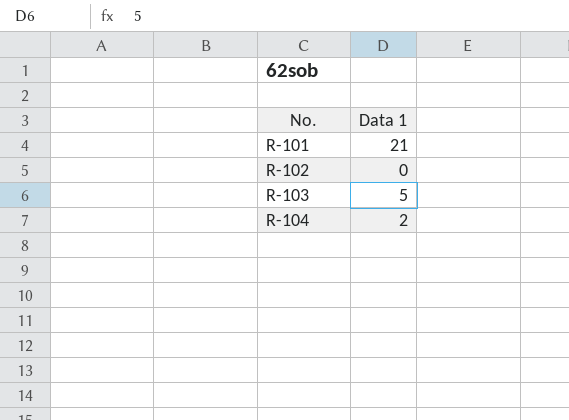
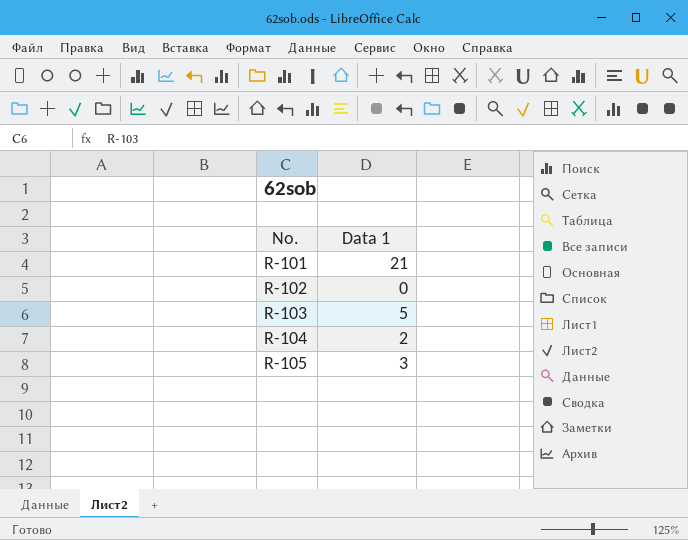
row R-105: none -> 3

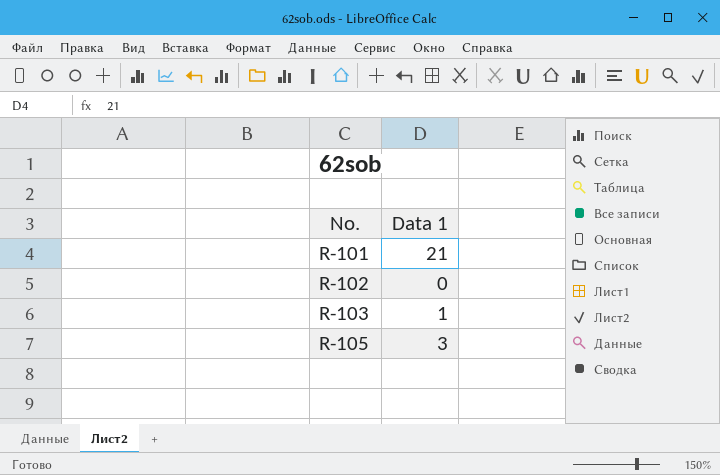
row R-104: 2 -> none
R-103 | Data 1: 5 -> 1

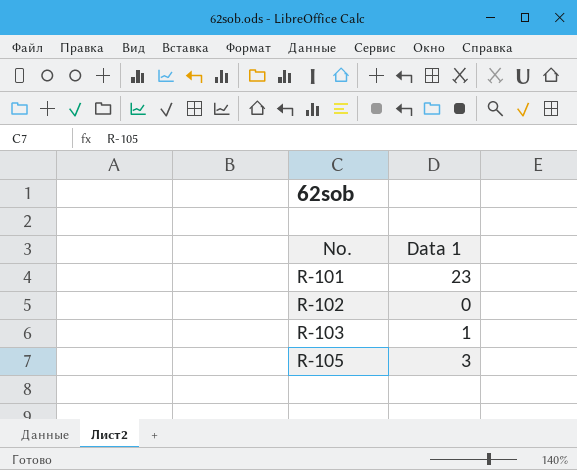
R-101 | Data 1: 21 -> 23

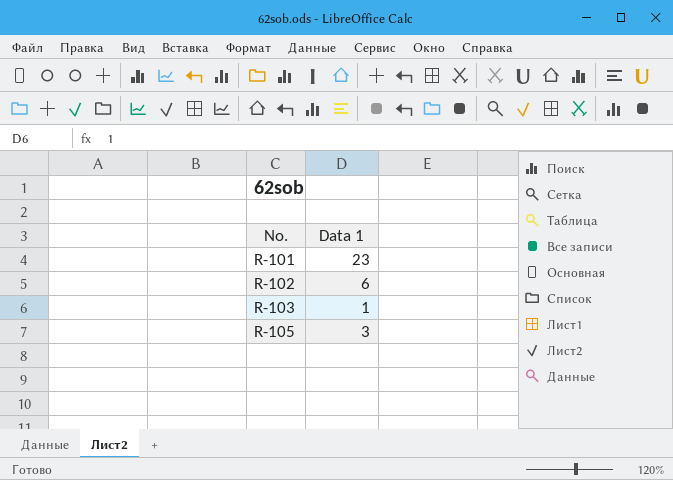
R-102 | Data 1: 0 -> 6

